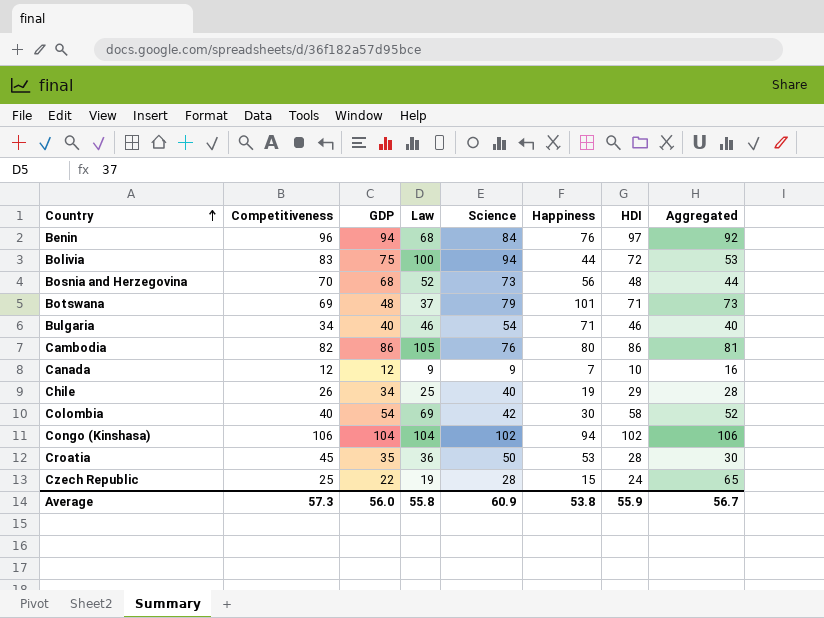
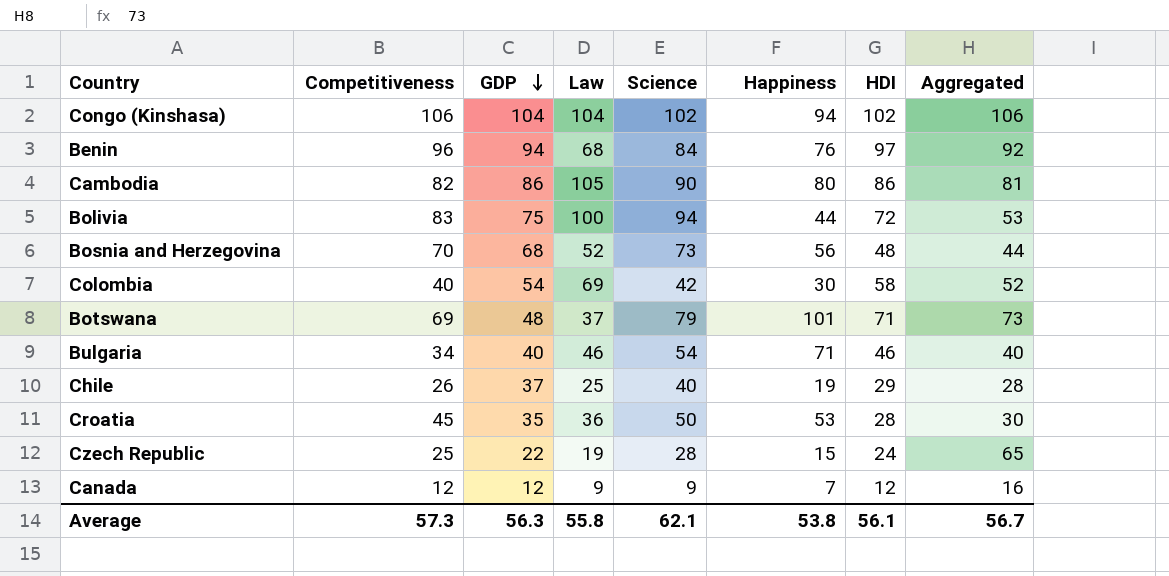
row order: Country ascending -> GDP descending
Cambodia | Science: 76 -> 90
Chile | GDP: 34 -> 37
Canada | HDI: 10 -> 12
Average | GDP: 56.0 -> 56.3
Average | Science: 60.9 -> 62.1
Average | HDI: 55.9 -> 56.1

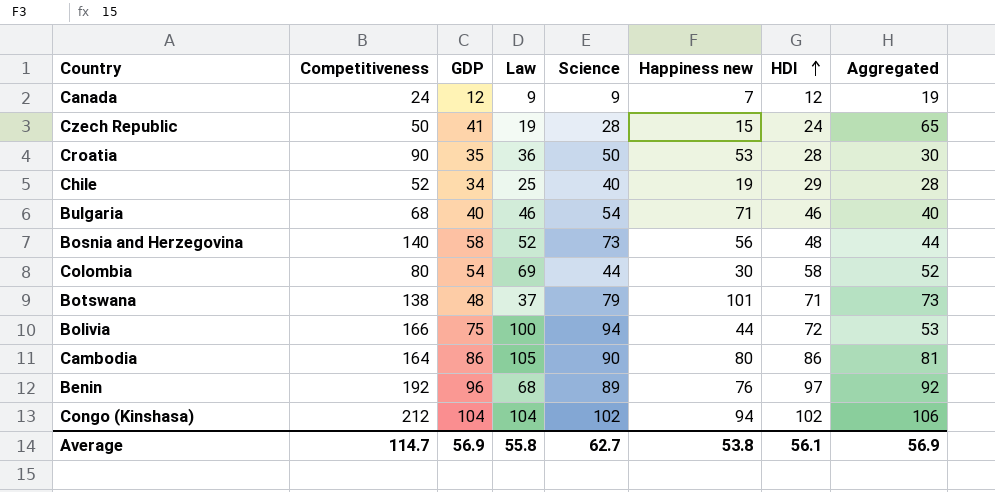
row order: GDP descending -> HDI ascending
column name: Happiness -> Happiness new
Canada | Competitiveness: 12 -> 24
Canada | Aggregated: 16 -> 19
Czech Republic | Competitiveness: 25 -> 50
Czech Republic | GDP: 22 -> 41
Croatia | Competitiveness: 45 -> 90
Chile | Competitiveness: 26 -> 52
Chile | GDP: 37 -> 34
Bulgaria | Competitiveness: 34 -> 68
Bosnia and Herzegovina | Competitiveness: 70 -> 140
Bosnia and Herzegovina | GDP: 68 -> 58
Colombia | Competitiveness: 40 -> 80
Colombia | Science: 42 -> 44
Botswana | Competitiveness: 69 -> 138
Bolivia | Competitiveness: 83 -> 166
Cambodia | Competitiveness: 82 -> 164
Benin | Competitiveness: 96 -> 192
Benin | GDP: 94 -> 96
Benin | Science: 84 -> 89
Congo (Kinshasa) | Competitiveness: 106 -> 212
Average | Competitiveness: 57.3 -> 114.7
Average | GDP: 56.3 -> 56.9
Average | Science: 62.1 -> 62.7
Average | Aggregated: 56.7 -> 56.9

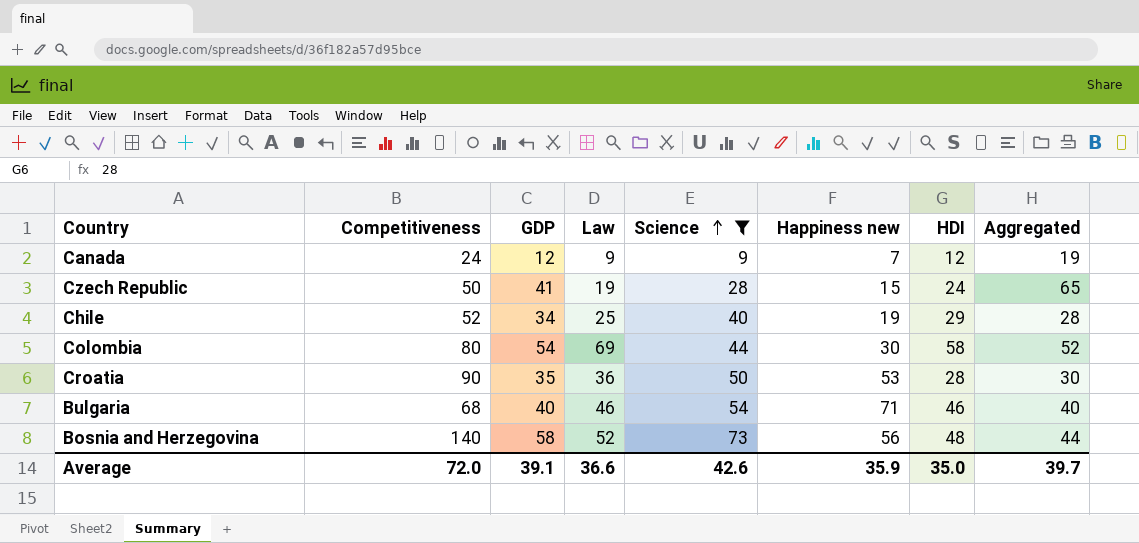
filter: none -> Science <= 73
row order: HDI ascending -> Science ascending
Average | Competitiveness: 114.7 -> 72.0
Average | GDP: 56.9 -> 39.1
Average | Law: 55.8 -> 36.6
Average | Science: 62.7 -> 42.6
Average | Happiness new: 53.8 -> 35.9
Average | HDI: 56.1 -> 35.0
Average | Aggregated: 56.9 -> 39.7

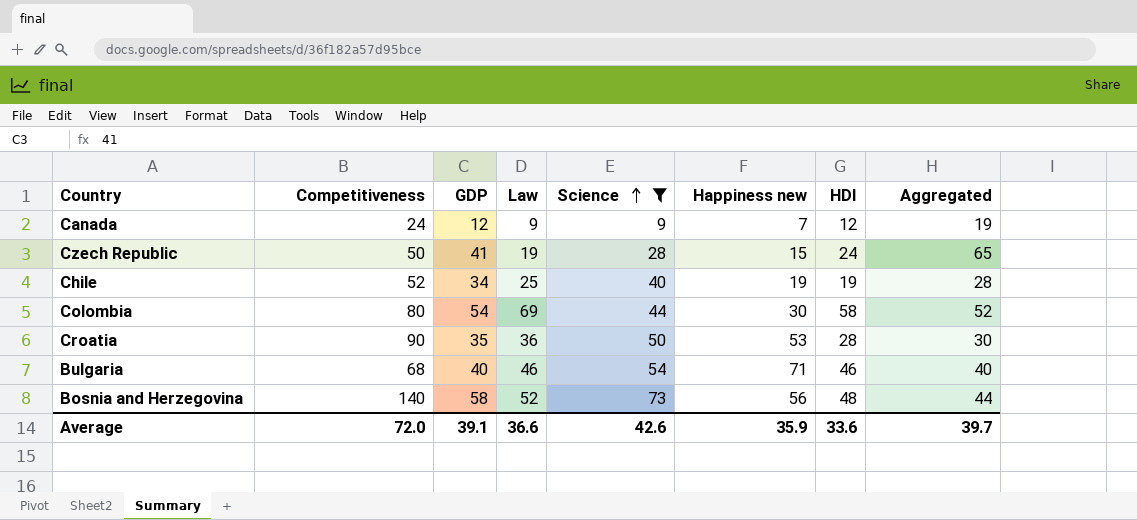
Chile | HDI: 29 -> 19
Average | HDI: 35.0 -> 33.6

